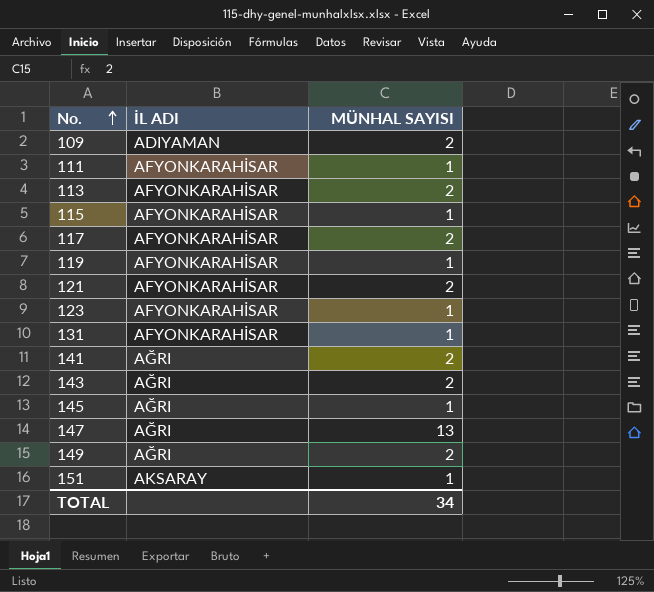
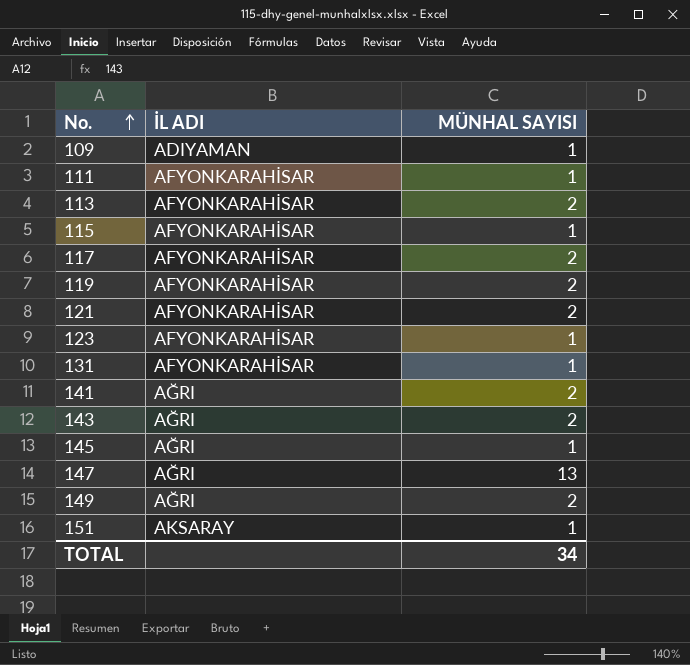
109 | MÜNHAL SAYISI: 2 -> 1
119 | MÜNHAL SAYISI: 1 -> 2

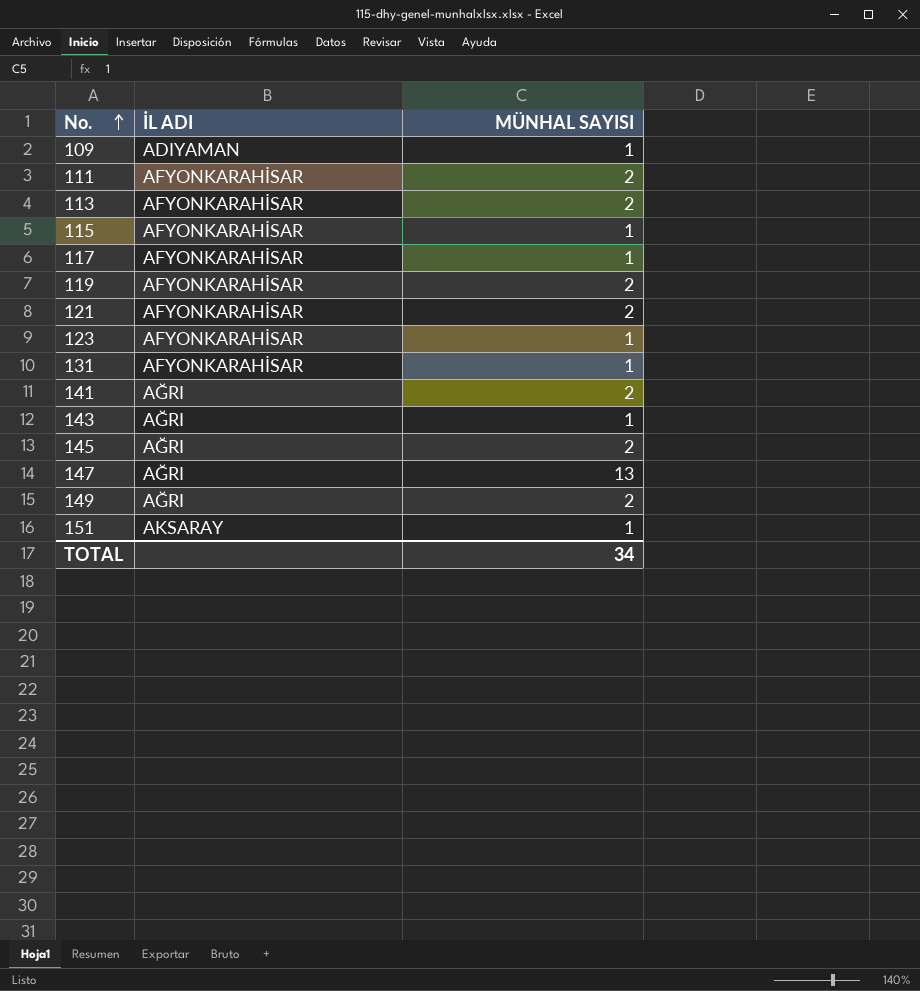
111 | MÜNHAL SAYISI: 1 -> 2
117 | MÜNHAL SAYISI: 2 -> 1
143 | MÜNHAL SAYISI: 2 -> 1
145 | MÜNHAL SAYISI: 1 -> 2

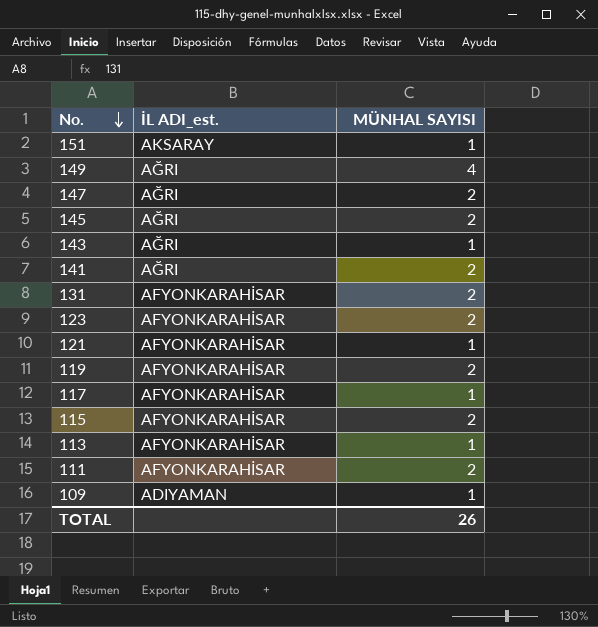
row order: No. ascending -> No. descending
column name: İL ADI -> İL ADI_est.
149 | MÜNHAL SAYISI: 2 -> 4
147 | MÜNHAL SAYISI: 13 -> 2
131 | MÜNHAL SAYISI: 1 -> 2
123 | MÜNHAL SAYISI: 1 -> 2
121 | MÜNHAL SAYISI: 2 -> 1
115 | MÜNHAL SAYISI: 1 -> 2
113 | MÜNHAL SAYISI: 2 -> 1
TOTAL | MÜNHAL SAYISI: 34 -> 26

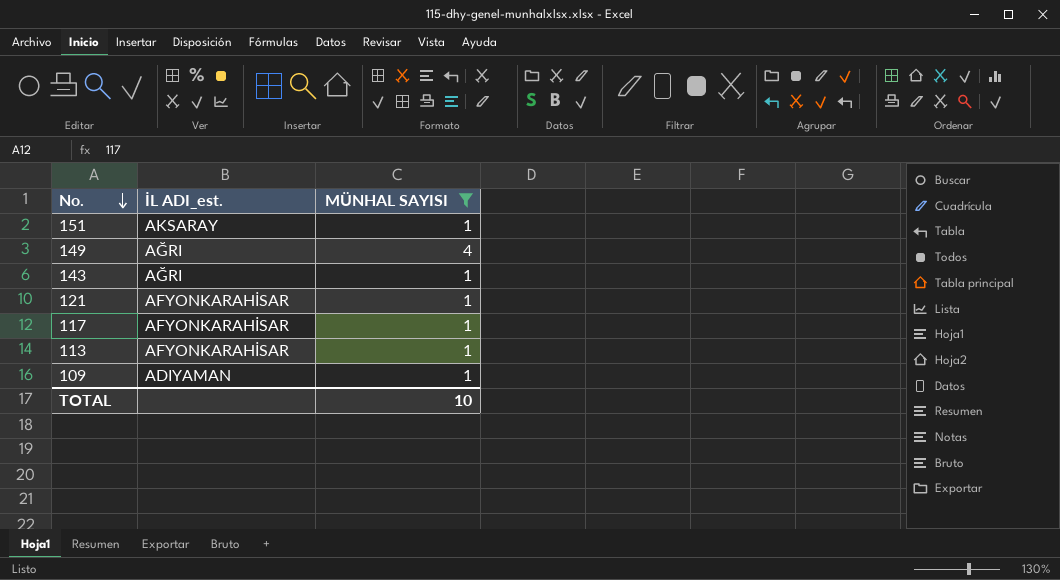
filter: none -> MÜNHAL SAYISI != 2
TOTAL | MÜNHAL SAYISI: 26 -> 10

